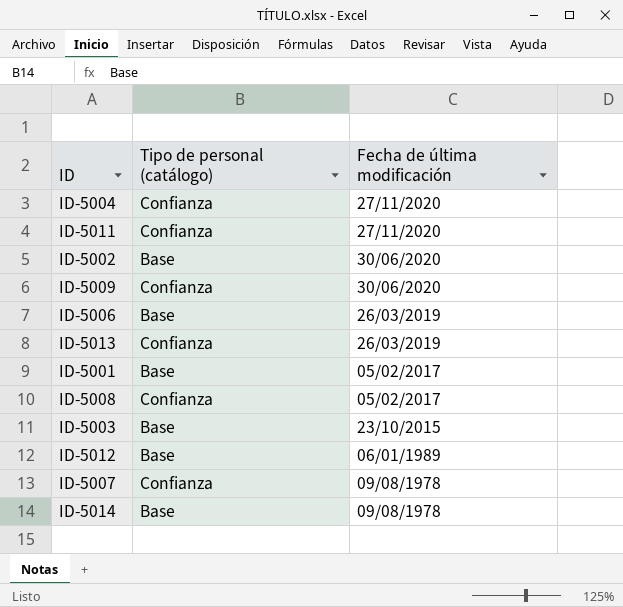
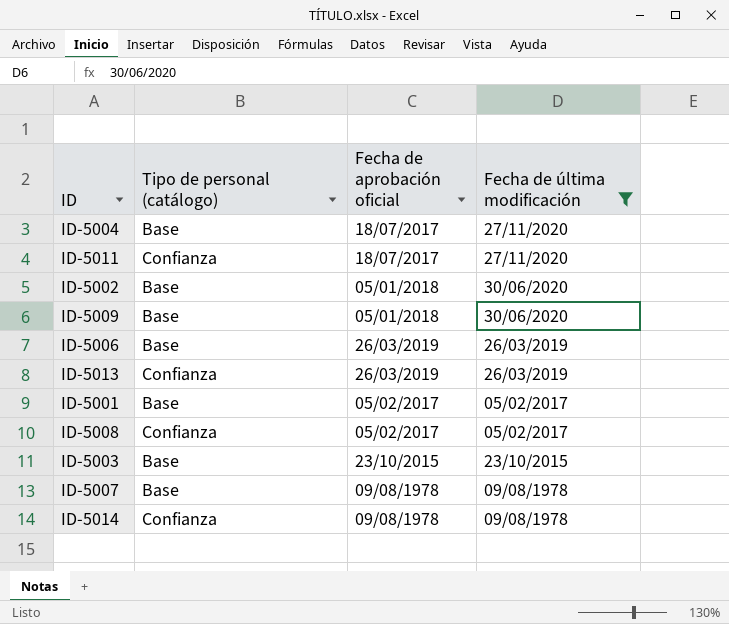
filter: none -> Fecha de última modificación != 06/01/1989
column Fecha de aprobación oficial | position: none -> 3
ID-5004 | Tipo de personal (catálogo): Confianza -> Base
ID-5009 | Tipo de personal (catálogo): Confianza -> Base
ID-5007 | Tipo de personal (catálogo): Confianza -> Base
ID-5014 | Tipo de personal (catálogo): Base -> Confianza

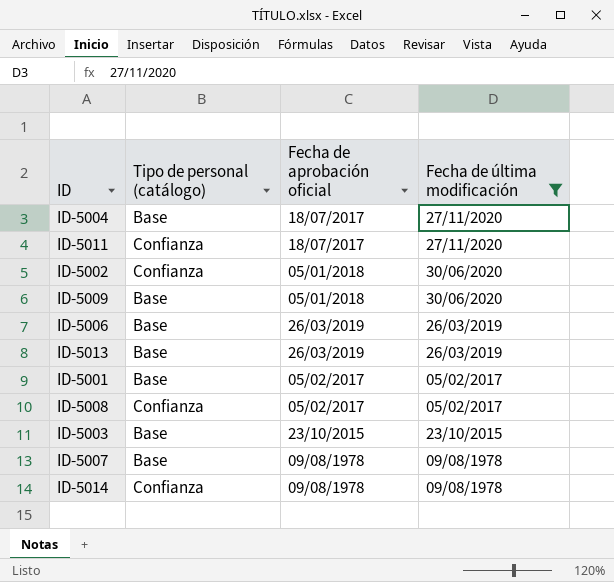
ID-5002 | Tipo de personal (catálogo): Base -> Confianza
ID-5013 | Tipo de personal (catálogo): Confianza -> Base

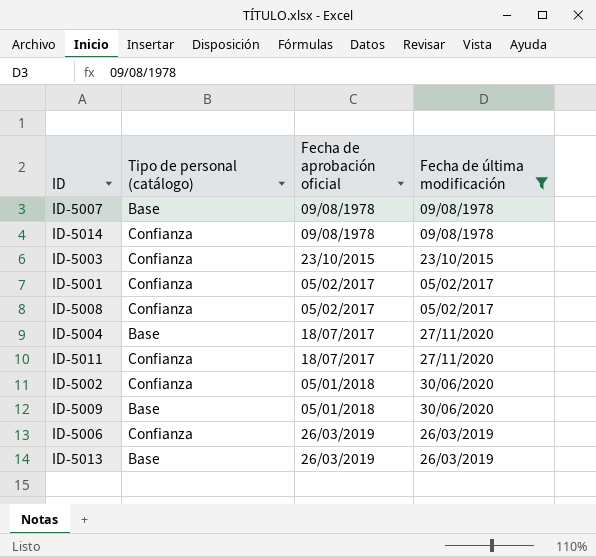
row order: Fecha de última modificación descending -> Fecha de aprobación oficial ascending
ID-5003 | Tipo de personal (catálogo): Base -> Confianza
ID-5001 | Tipo de personal (catálogo): Base -> Confianza
ID-5006 | Tipo de personal (catálogo): Base -> Confianza

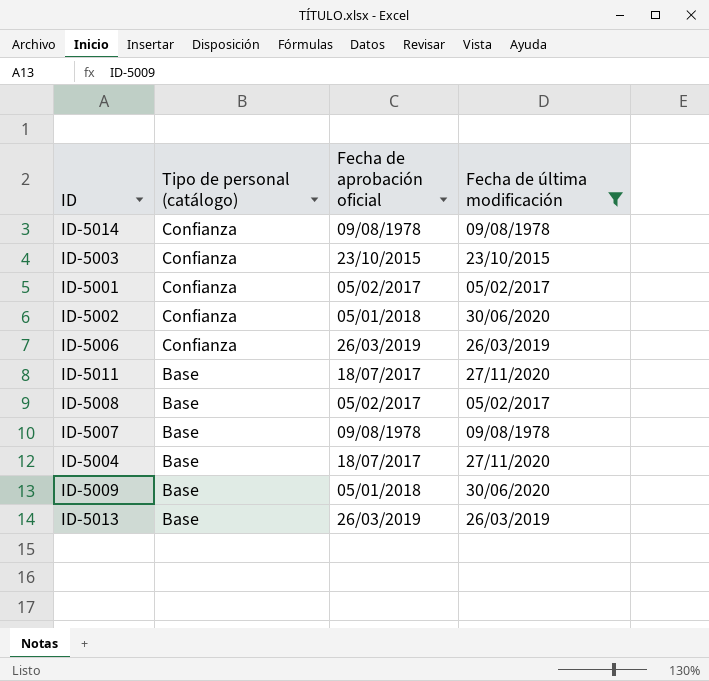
row order: Fecha de aprobación oficial ascending -> Tipo de personal (catálogo) descending
ID-5011 | Tipo de personal (catálogo): Confianza -> Base
ID-5008 | Tipo de personal (catálogo): Confianza -> Base

